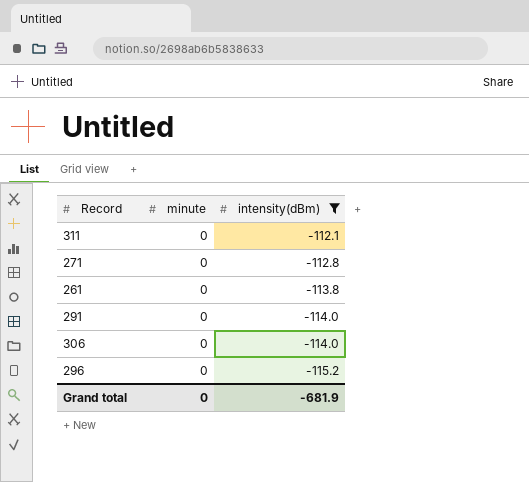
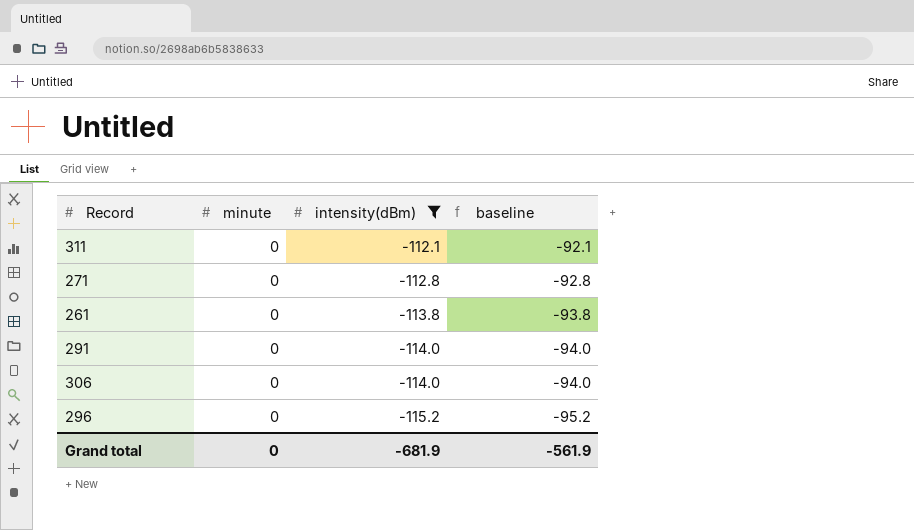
column baseline | formula: none -> [intensity(dBm)] + 20

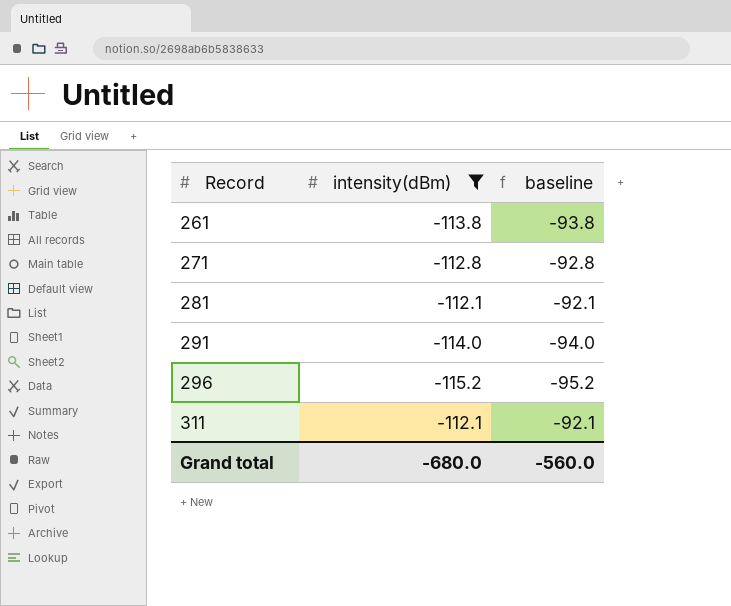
row order: intensity(dBm) descending -> Record ascending
column minute | position: 2 -> none
row 306: 0 | -114.0 | -94.0 -> none
row 281: none -> -112.1 | -92.1
Grand total | intensity(dBm): -681.9 -> -680.0
Grand total | baseline: -561.9 -> -560.0

